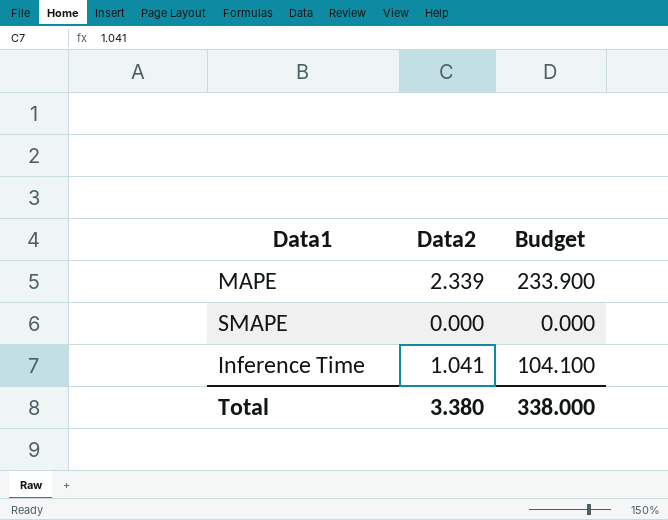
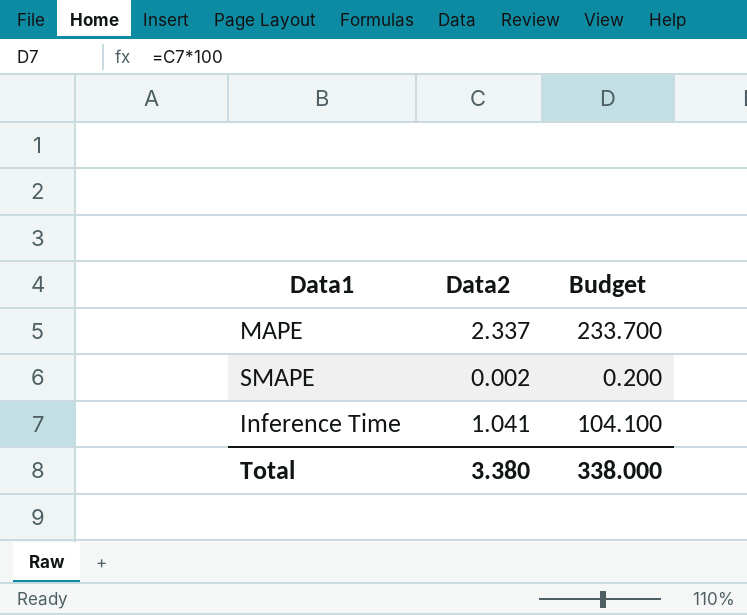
MAPE | Data2: 2.339 -> 2.337
MAPE | Budget: 233.900 -> 233.700
SMAPE | Data2: 0.000 -> 0.002
SMAPE | Budget: 0.000 -> 0.200

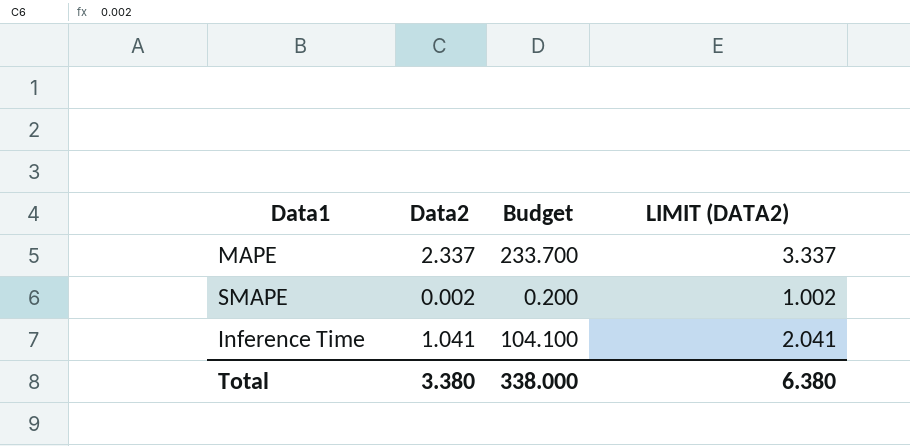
column LIMIT (DATA2) | formula: none -> [Data2] + 1

